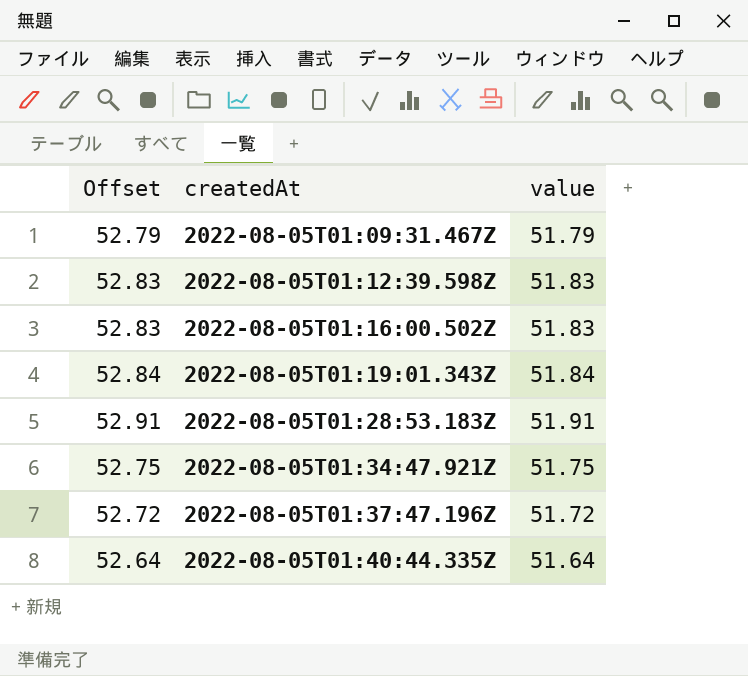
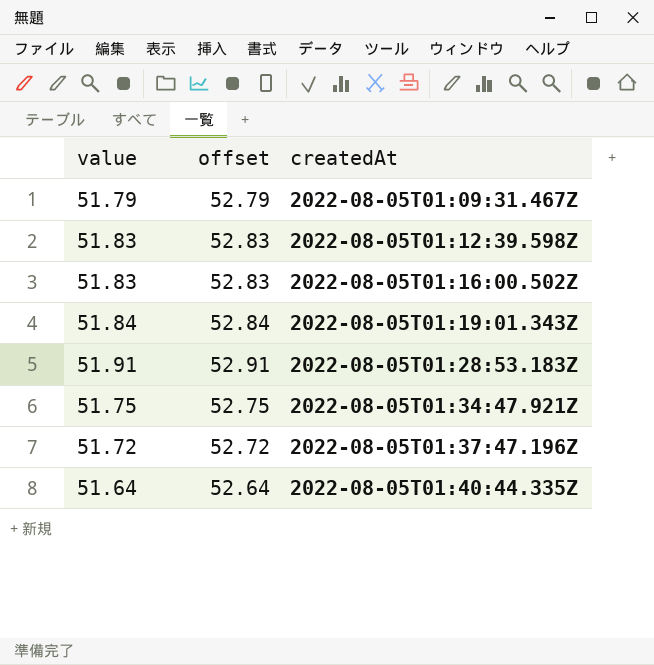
column value | position: 3 -> 1
column name: Offset -> offset

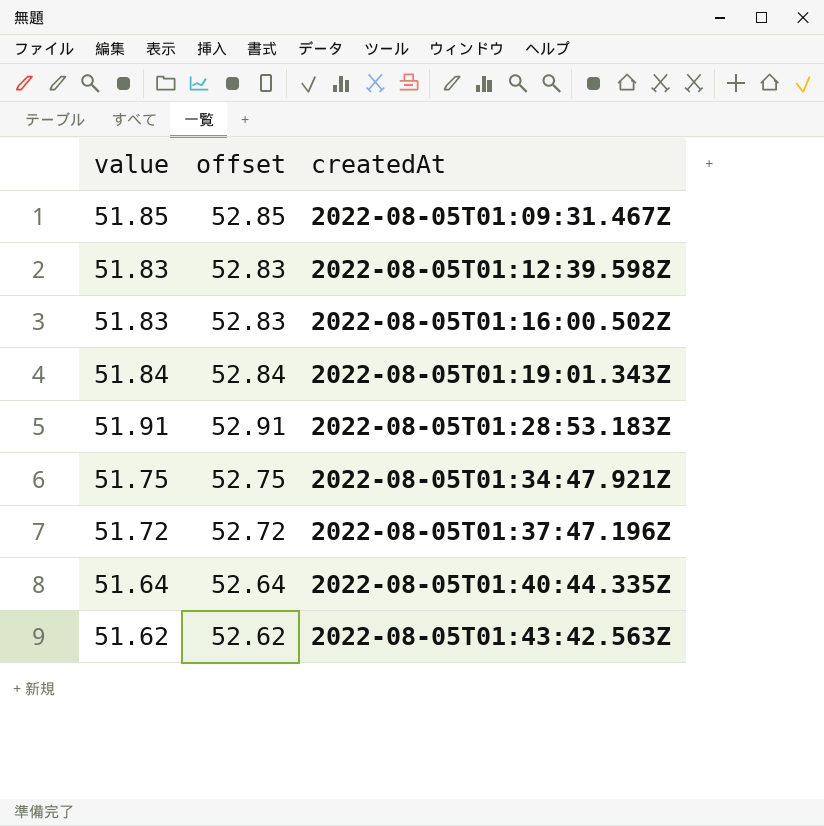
2022-08-05T01:09:31.467Z | value: 51.79 -> 51.85
2022-08-05T01:09:31.467Z | offset: 52.79 -> 52.85
row 2022-08-05T01:43:42.563Z: none -> 51.62 | 52.62

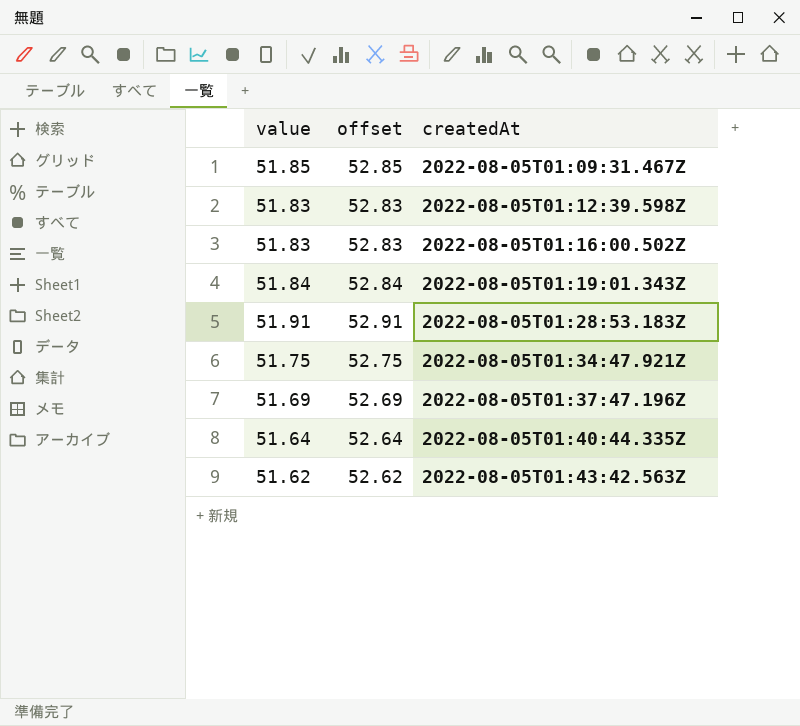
2022-08-05T01:37:47.196Z | value: 51.72 -> 51.69
2022-08-05T01:37:47.196Z | offset: 52.72 -> 52.69

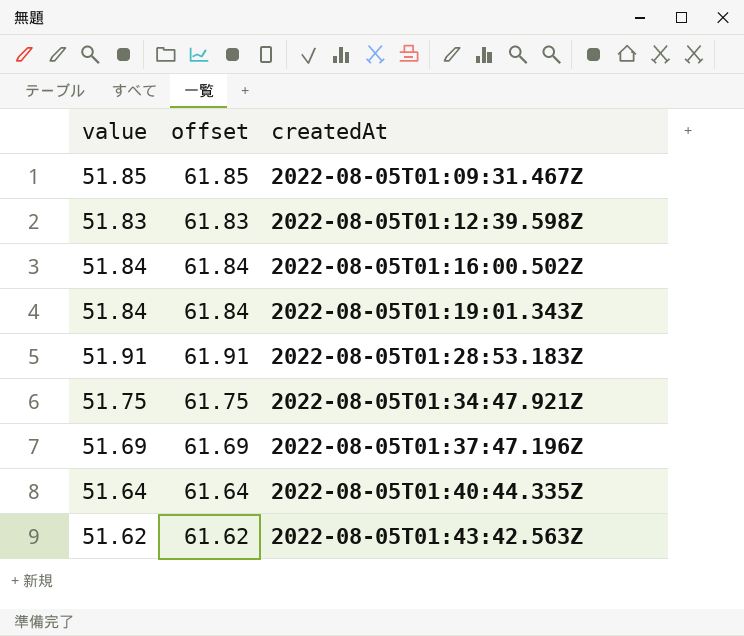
column offset | formula: [value] + 1 -> [value] + 10
2022-08-05T01:16:00.502Z | value: 51.83 -> 51.84

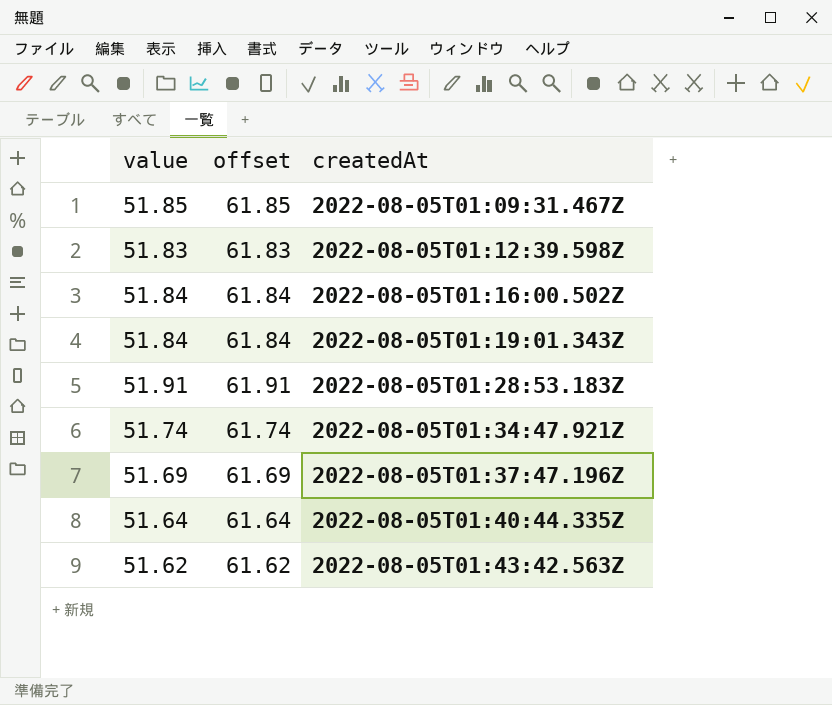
2022-08-05T01:34:47.921Z | value: 51.75 -> 51.74
2022-08-05T01:34:47.921Z | offset: 61.75 -> 61.74

